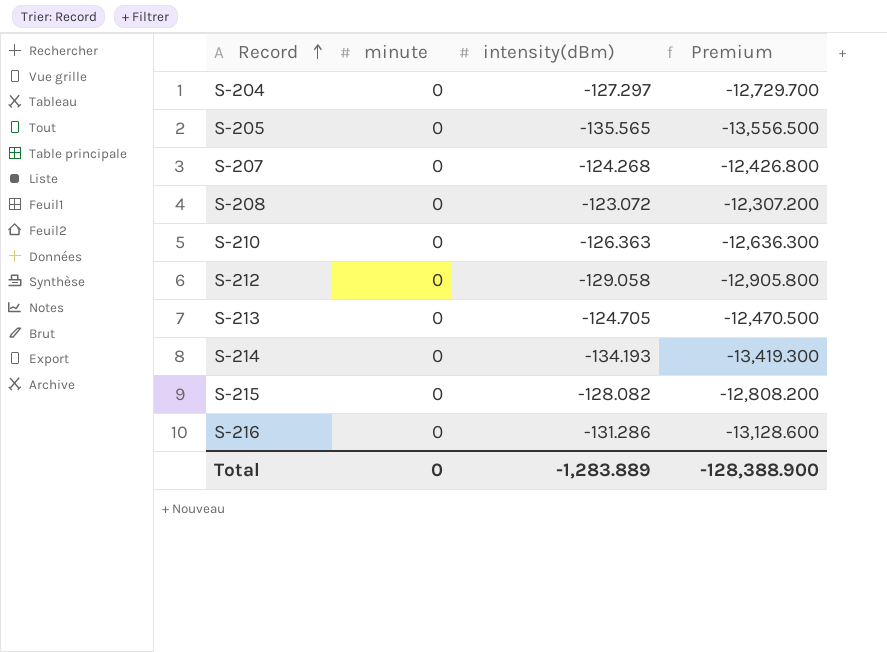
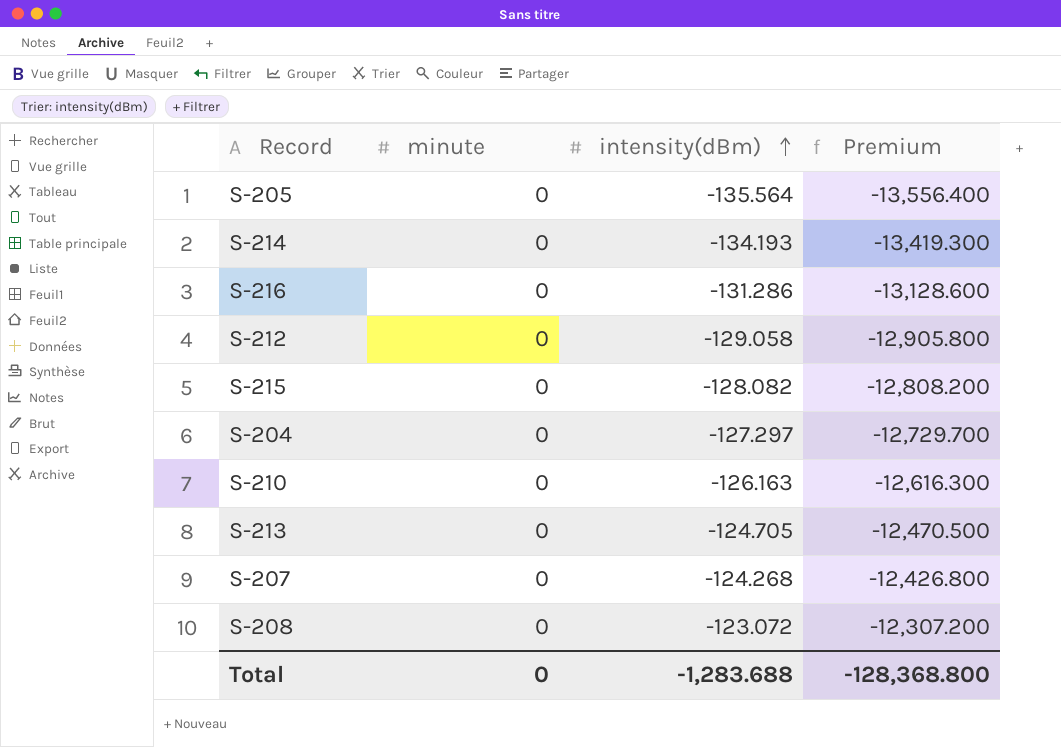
row order: Record ascending -> intensity(dBm) ascending
S-205 | intensity(dBm): -135.565 -> -135.564
S-205 | Premium: -13,556.500 -> -13,556.400
S-210 | intensity(dBm): -126.363 -> -126.163
S-210 | Premium: -12,636.300 -> -12,616.300
Total | intensity(dBm): -1,283.889 -> -1,283.688
Total | Premium: -128,388.900 -> -128,368.800

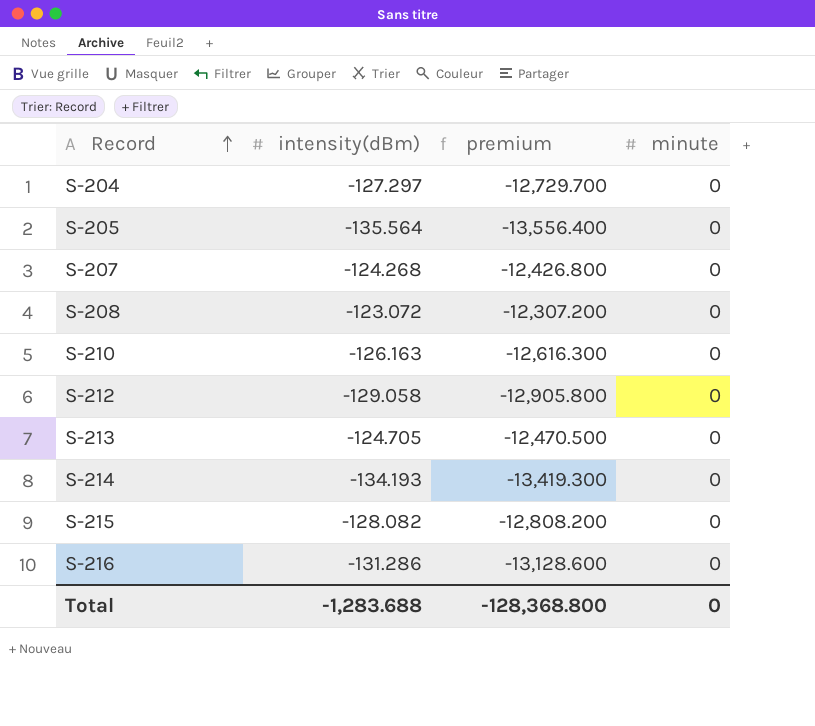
row order: intensity(dBm) ascending -> Record ascending
column name: Premium -> premium
column minute | position: 2 -> 4

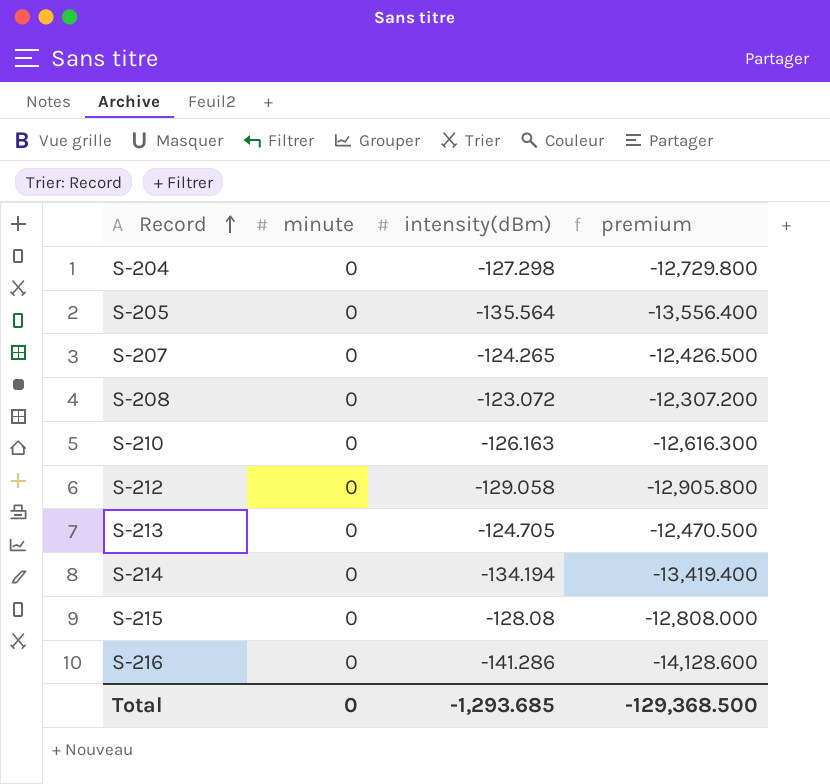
column minute | position: 4 -> 2
S-204 | intensity(dBm): -127.297 -> -127.298
S-204 | premium: -12,729.700 -> -12,729.800
S-207 | intensity(dBm): -124.268 -> -124.265
S-207 | premium: -12,426.800 -> -12,426.500
S-214 | intensity(dBm): -134.193 -> -134.194
S-214 | premium: -13,419.300 -> -13,419.400
S-215 | intensity(dBm): -128.082 -> -128.08
S-215 | premium: -12,808.200 -> -12,808.000
S-216 | intensity(dBm): -131.286 -> -141.286
S-216 | premium: -13,128.600 -> -14,128.600
Total | intensity(dBm): -1,283.688 -> -1,293.685
Total | premium: -128,368.800 -> -129,368.500

